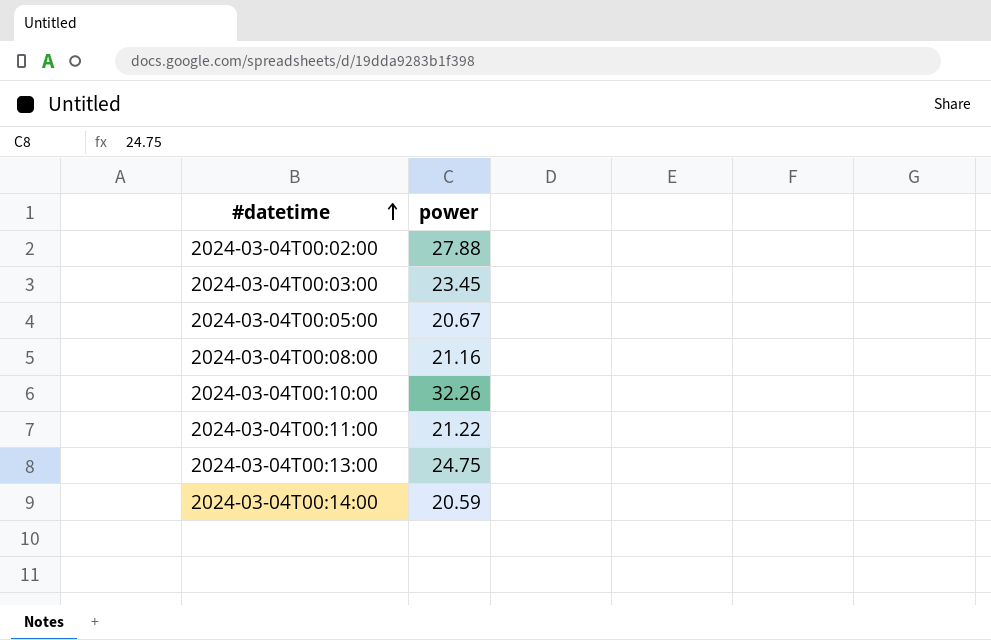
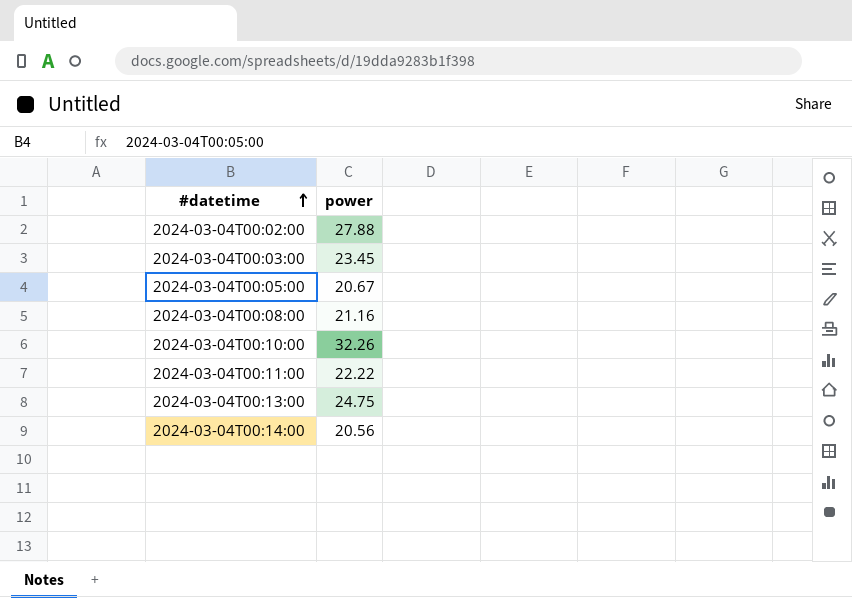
2024-03-04T00:11:00 | power: 21.22 -> 22.22
2024-03-04T00:14:00 | power: 20.59 -> 20.56

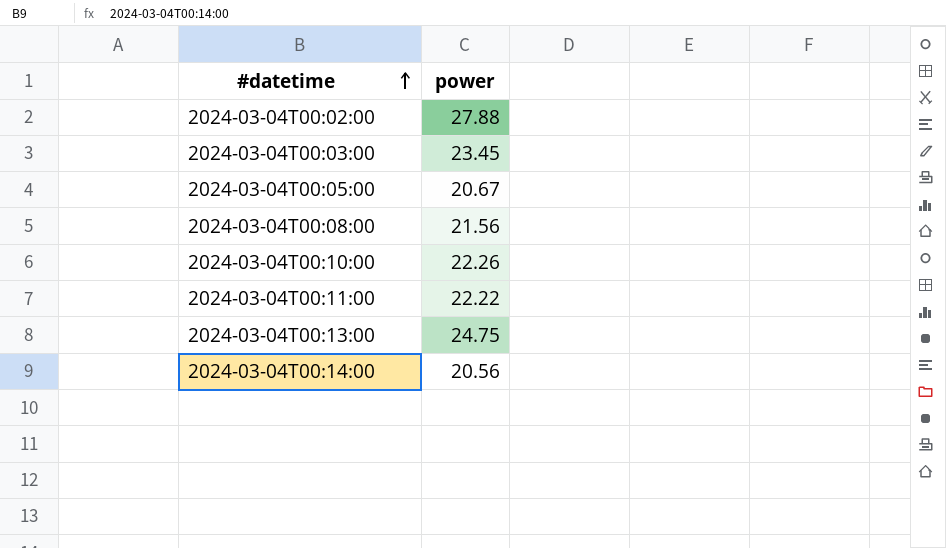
2024-03-04T00:08:00 | power: 21.16 -> 21.56
2024-03-04T00:10:00 | power: 32.26 -> 22.26

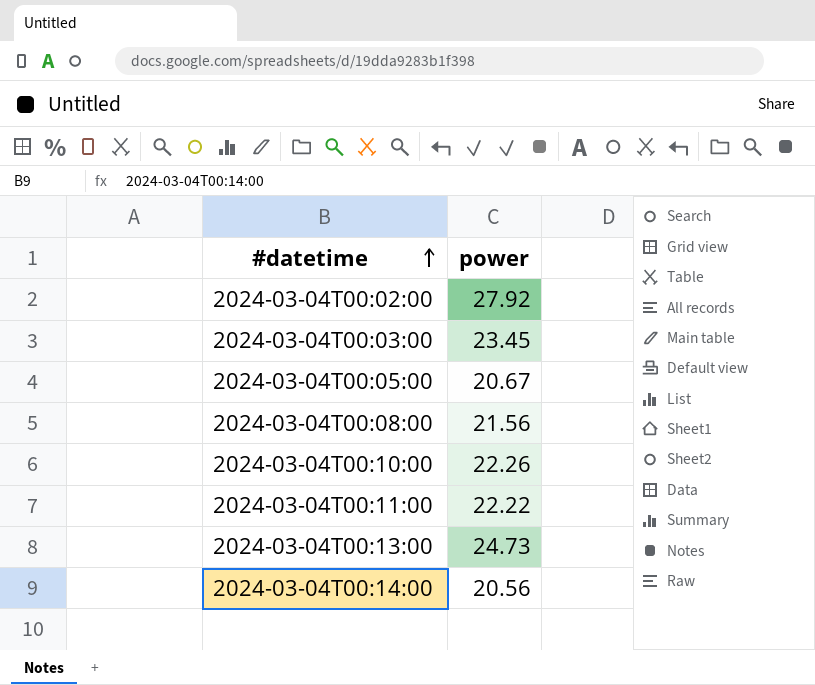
2024-03-04T00:02:00 | power: 27.88 -> 27.92
2024-03-04T00:13:00 | power: 24.75 -> 24.73

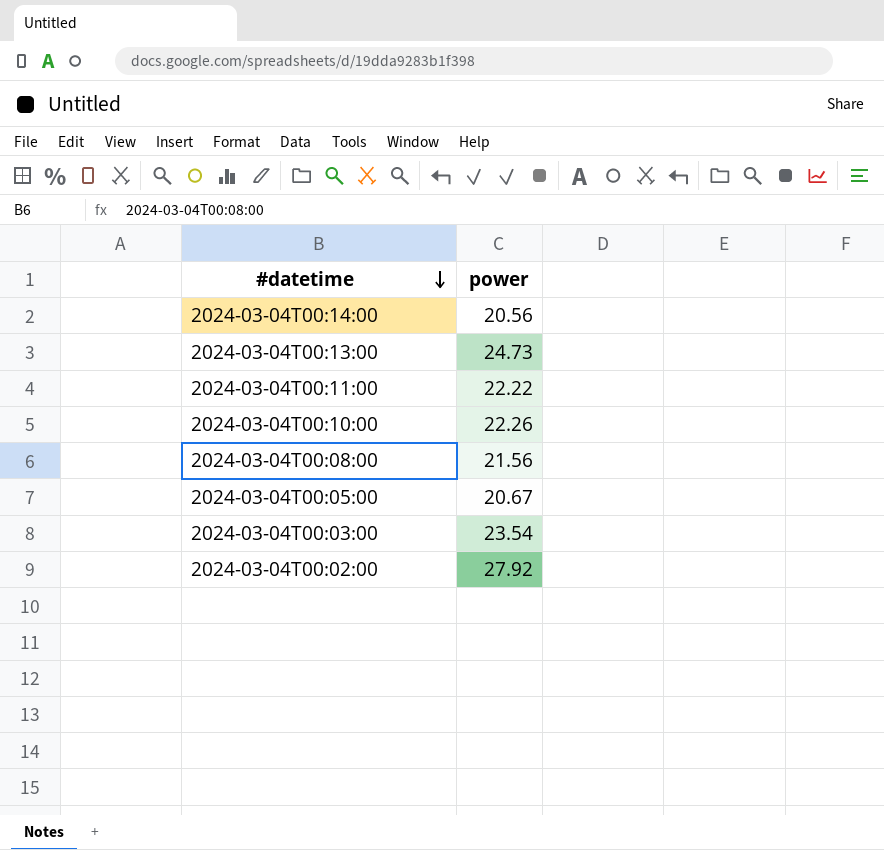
row order: #datetime ascending -> #datetime descending
2024-03-04T00:03:00 | power: 23.45 -> 23.54

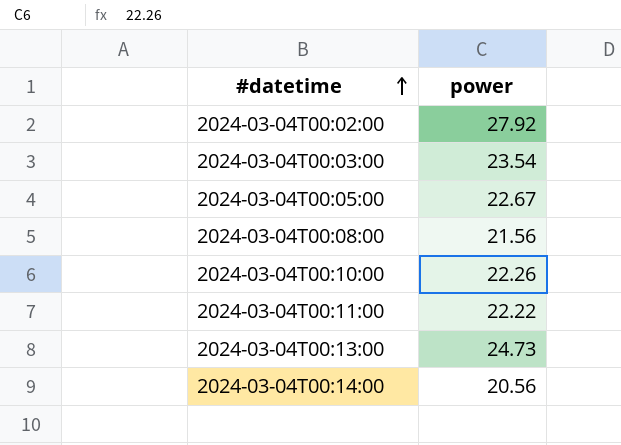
row order: #datetime descending -> #datetime ascending
2024-03-04T00:05:00 | power: 20.67 -> 22.67

